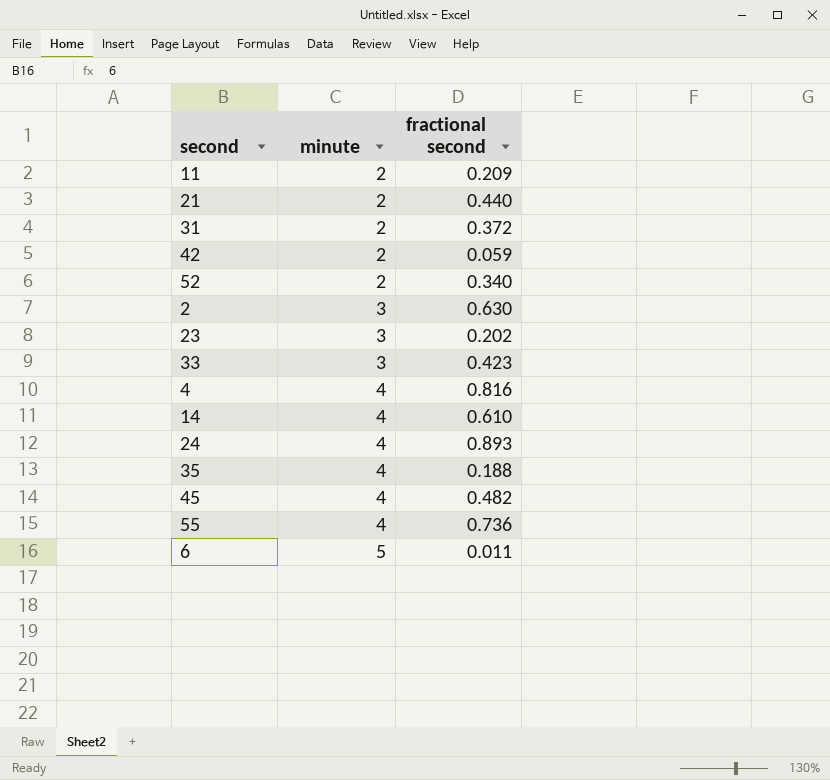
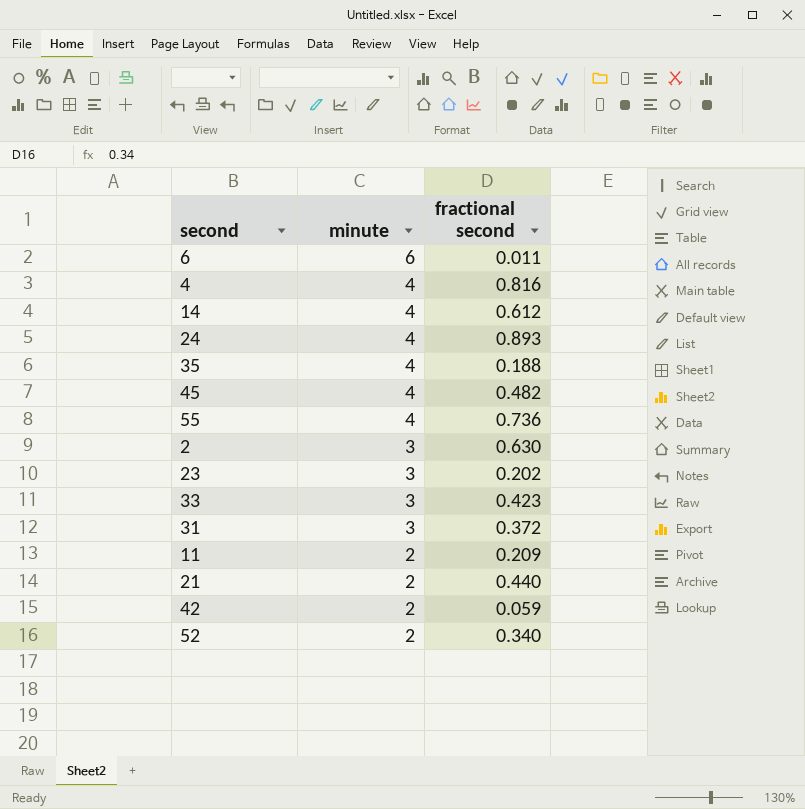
row order: minute ascending -> minute descending
6 | minute: 5 -> 6
14 | fractional second: 0.610 -> 0.612
31 | minute: 2 -> 3

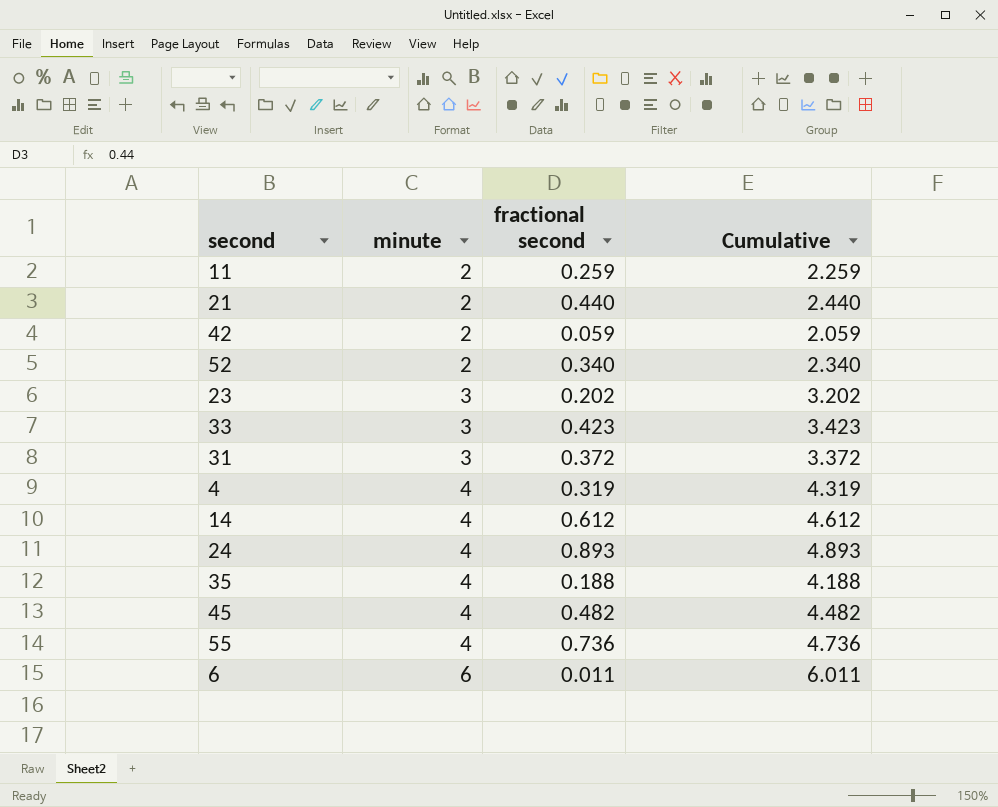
row order: minute descending -> minute ascending
column Cumulative | formula: none -> [minute] + [fractional second]
row 2: 3 | 0.630 -> none
11 | fractional second: 0.209 -> 0.259
4 | fractional second: 0.816 -> 0.319

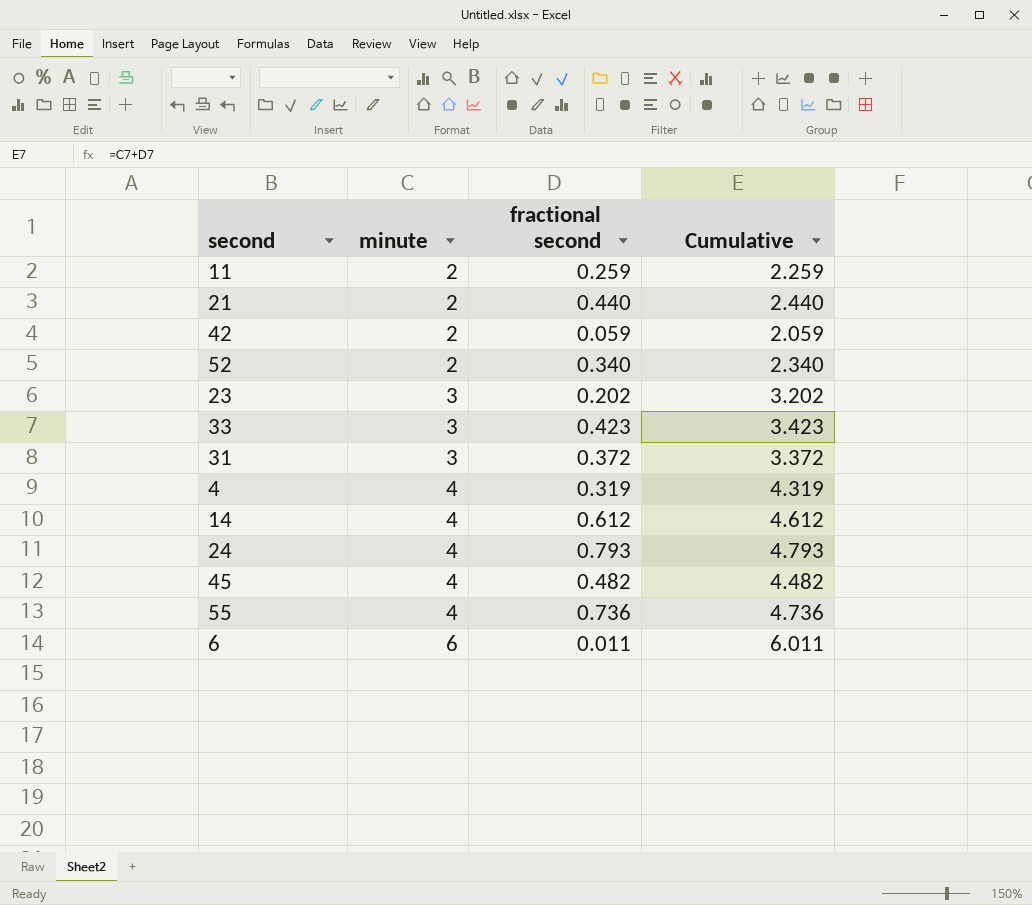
row 35: 4 | 0.188 | 4.188 -> none
24 | fractional second: 0.893 -> 0.793
24 | Cumulative: 4.893 -> 4.793

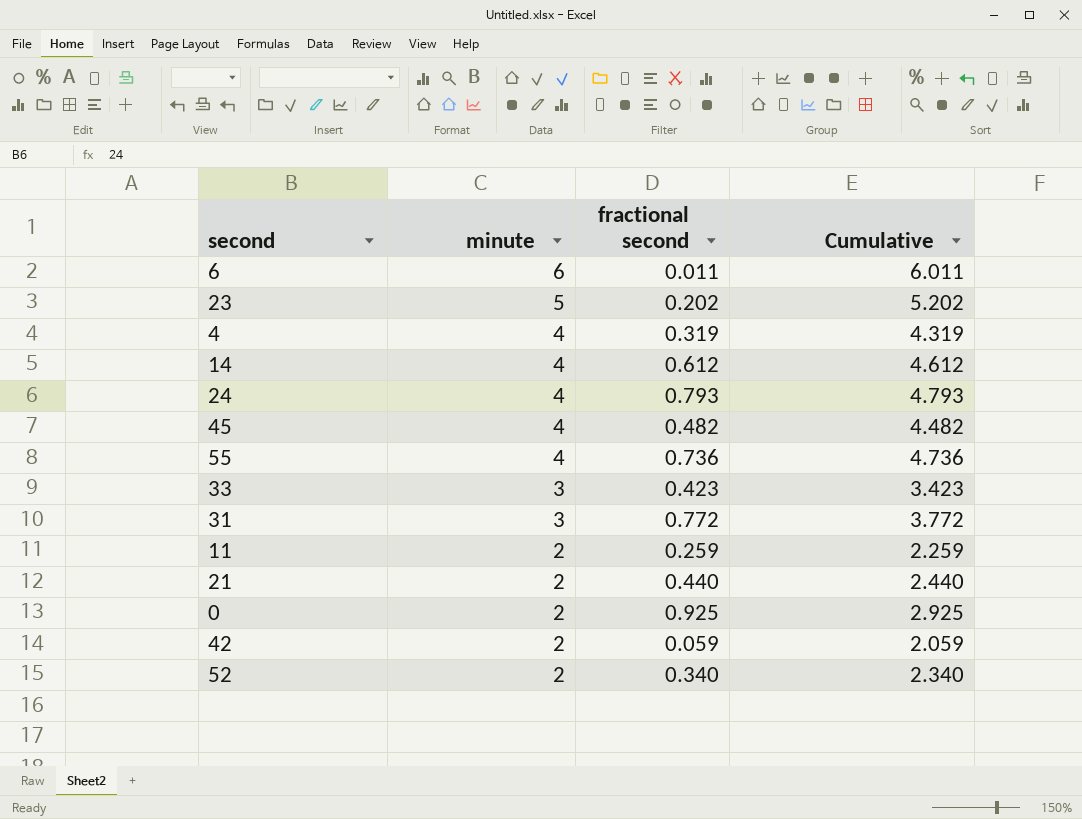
row order: minute ascending -> minute descending
23 | minute: 3 -> 5
23 | Cumulative: 3.202 -> 5.202
31 | fractional second: 0.372 -> 0.772
31 | Cumulative: 3.372 -> 3.772
row 0: none -> 2 | 0.925 | 2.925

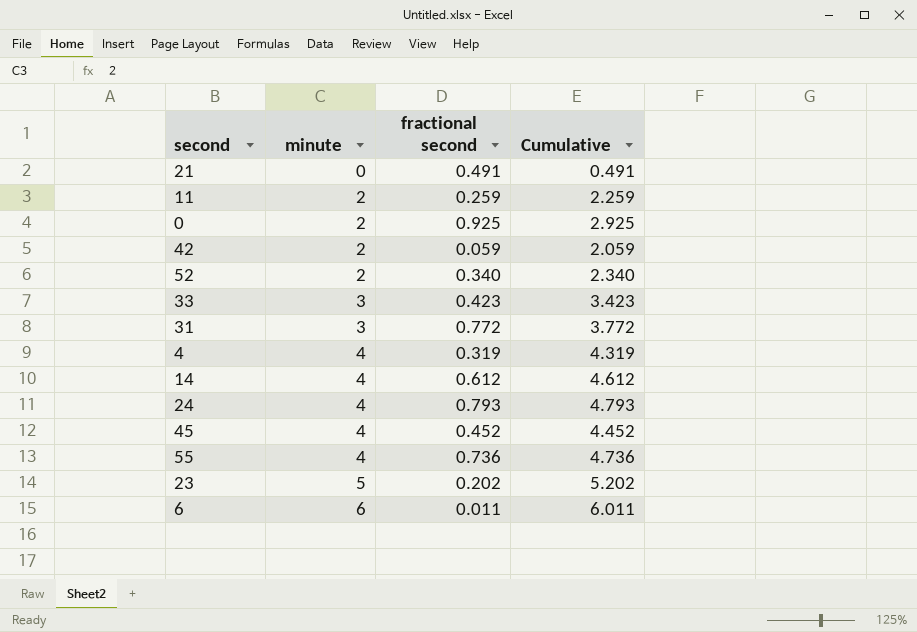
row order: minute descending -> minute ascending
21 | minute: 2 -> 0
21 | fractional second: 0.440 -> 0.491
21 | Cumulative: 2.440 -> 0.491
45 | fractional second: 0.482 -> 0.452
45 | Cumulative: 4.482 -> 4.452

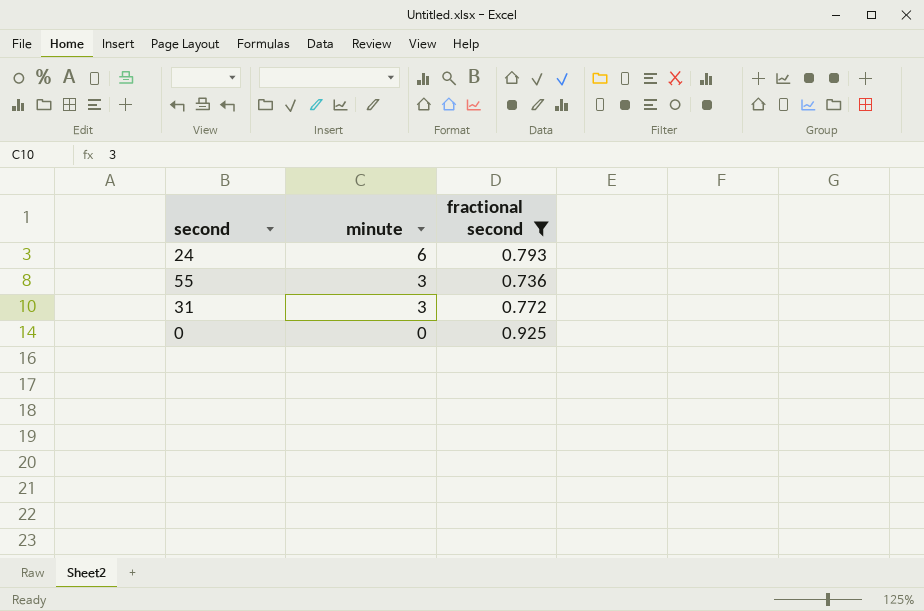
filter: none -> fractional second >= 0.736
row order: minute ascending -> minute descending
column Cumulative | formula: [minute] + [fractional second] -> none
24 | minute: 4 -> 6
55 | minute: 4 -> 3
0 | minute: 2 -> 0

